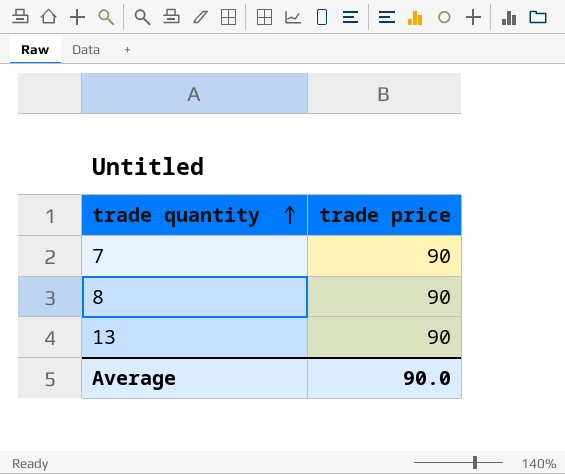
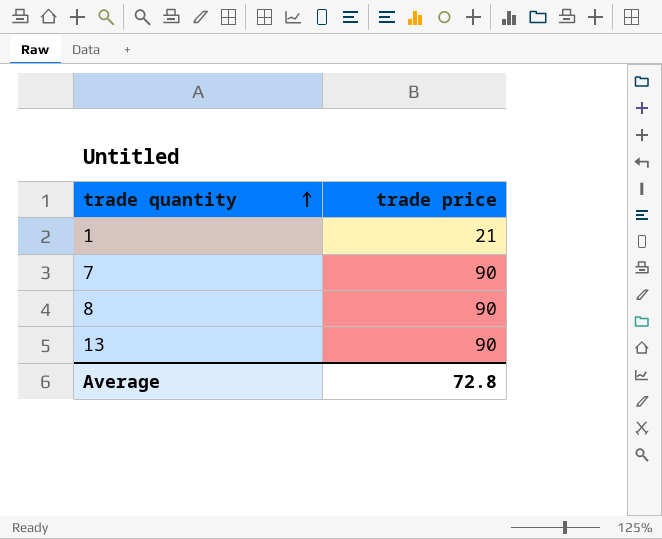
row 1: none -> 21
Average | trade price: 90.0 -> 72.8

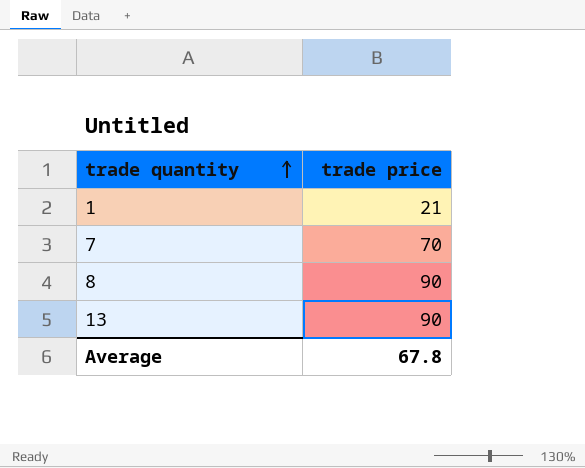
7 | trade price: 90 -> 70
Average | trade price: 72.8 -> 67.8

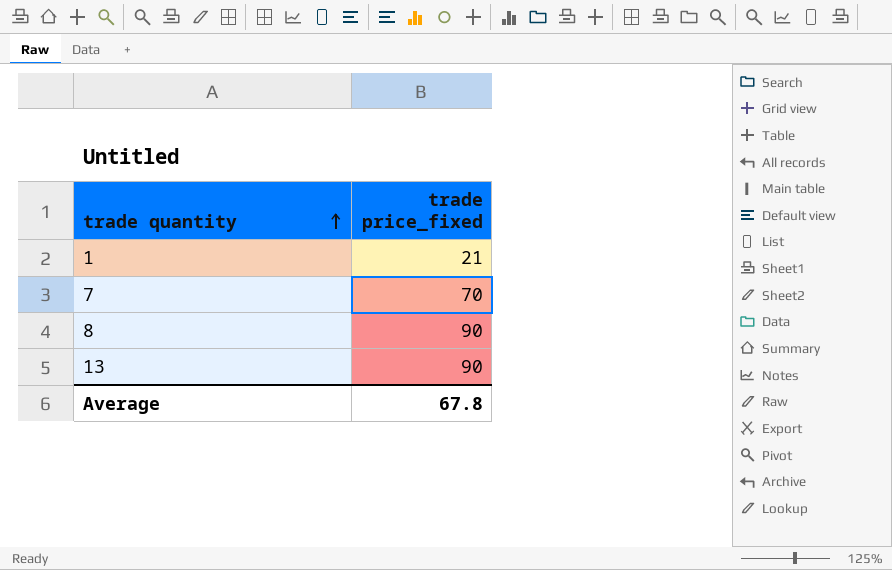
column name: trade price -> trade price_fixed

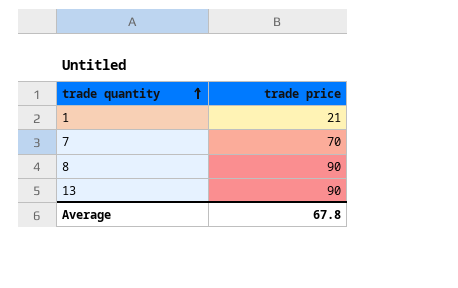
column name: trade price_fixed -> trade price

